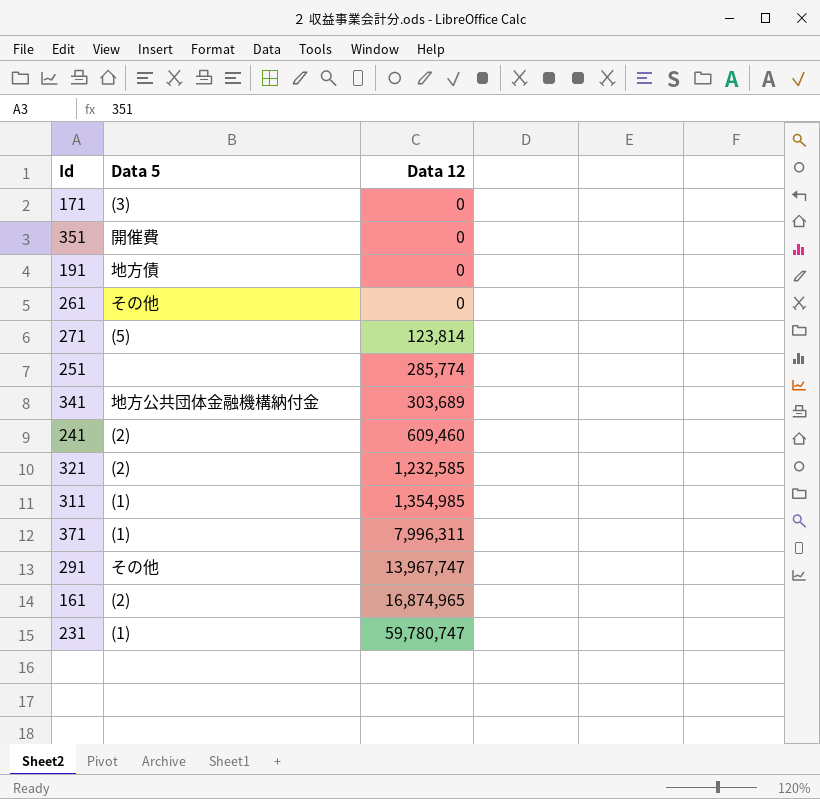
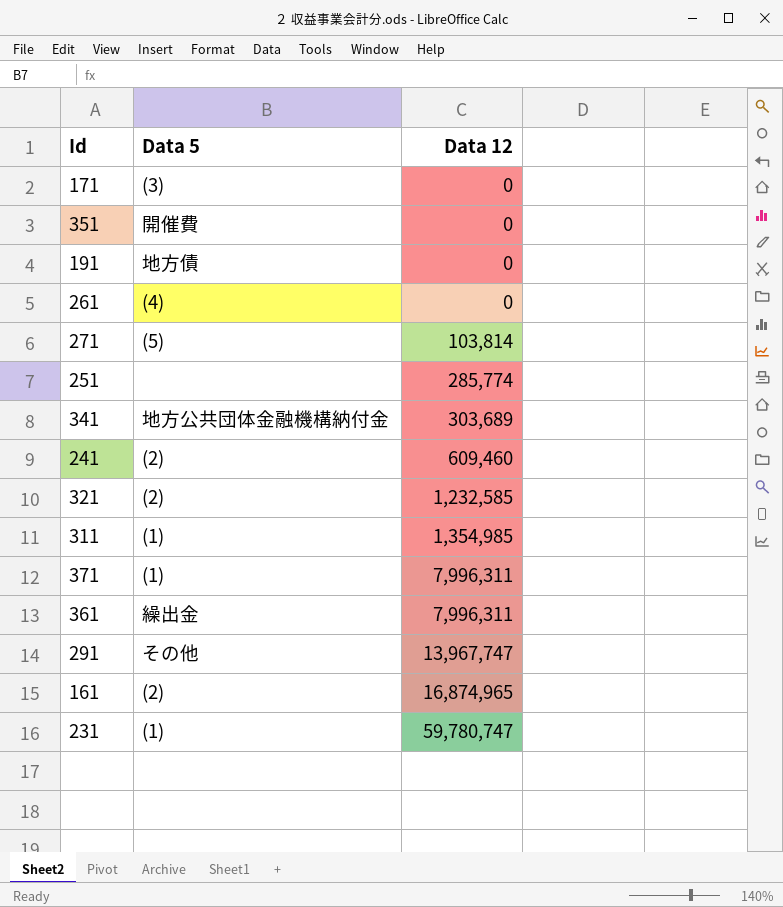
261 | Data 5: その他 -> (4)
271 | Data 12: 123,814 -> 103,814
row 361: none -> 繰出金 | 7,996,311

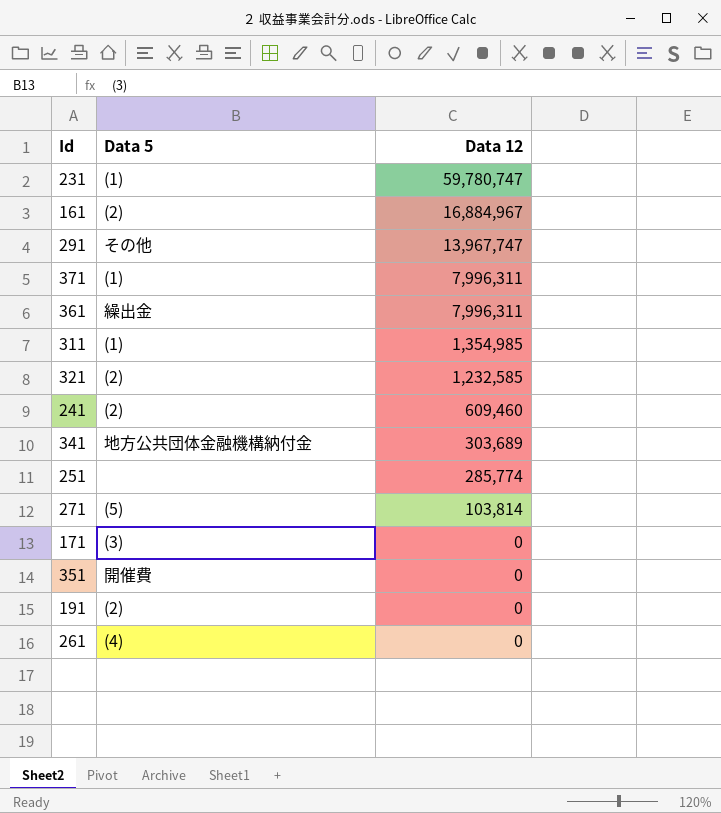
row order: Data 12 ascending -> Data 12 descending
161 | Data 12: 16,874,965 -> 16,884,967
191 | Data 5: 地方債 -> (2)

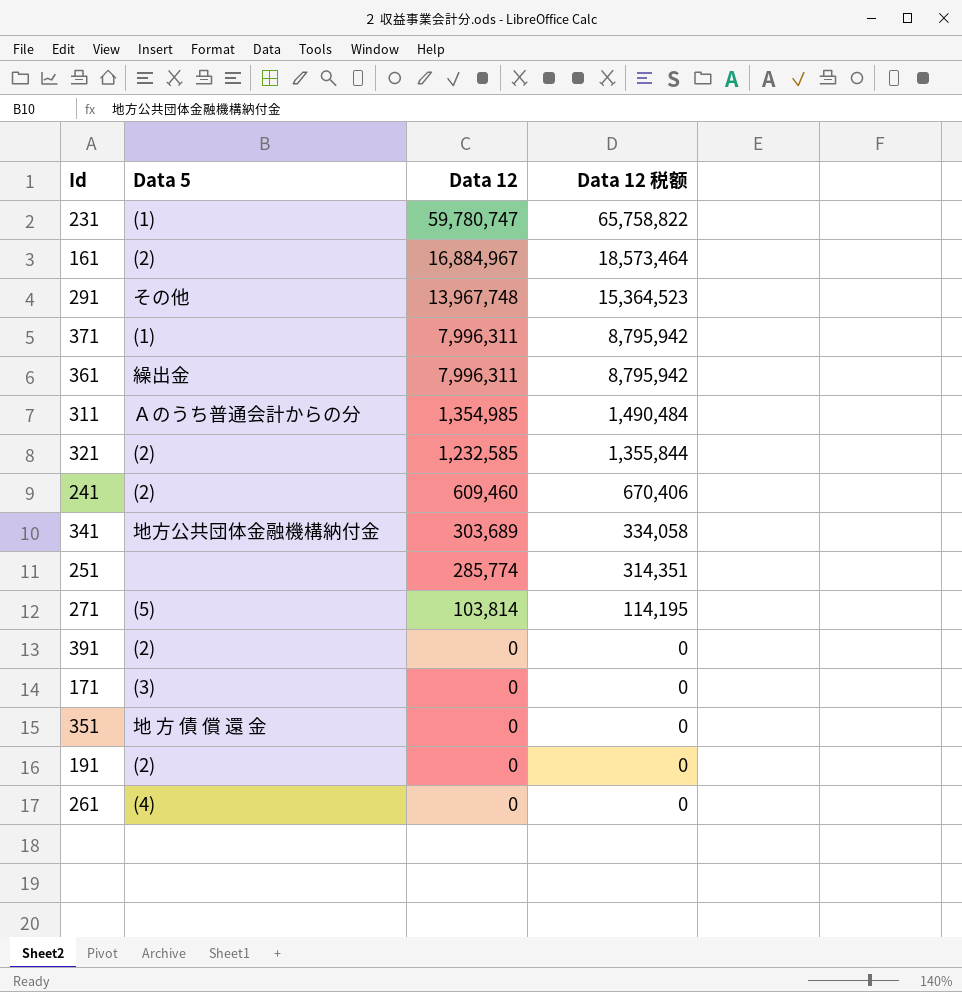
column Data 12 税额 | formula: none -> [Data 12] * 1.1
291 | Data 12: 13,967,747 -> 13,967,748
311 | Data 5: (1) -> Ａのうち普通会計からの分
row 391: none -> (2) | 0 | 0
351 | Data 5: 開催費 -> 地 方 債 償 還 金

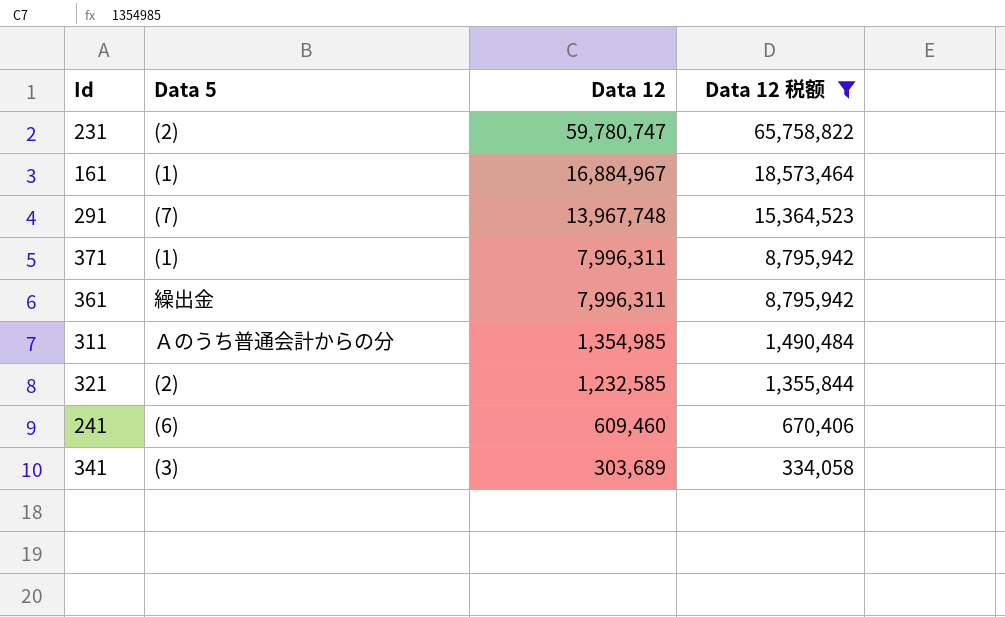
filter: none -> Data 12 税额 >= 334,058
231 | Data 5: (1) -> (2)
161 | Data 5: (2) -> (1)
291 | Data 5: その他 -> (7)
241 | Data 5: (2) -> (6)
341 | Data 5: 地方公共団体金融機構納付金 -> (3)

